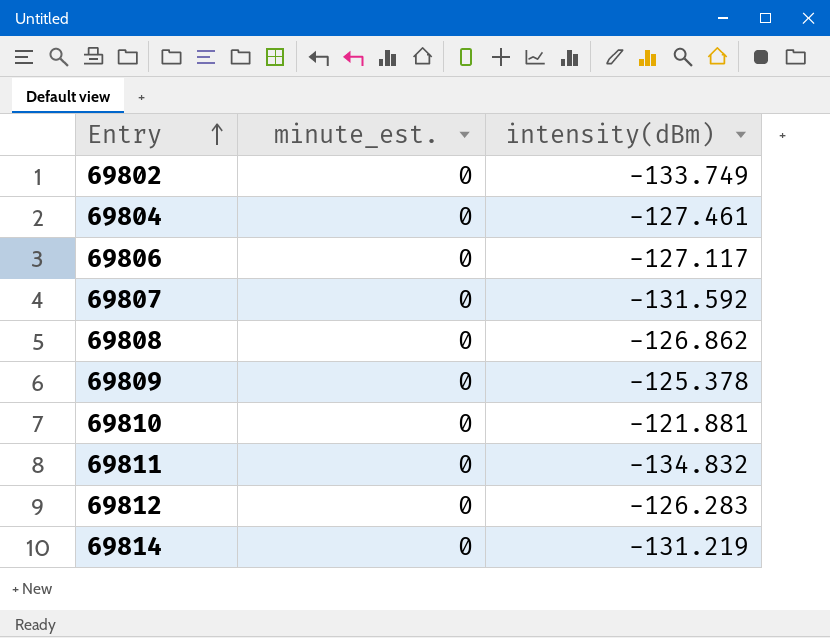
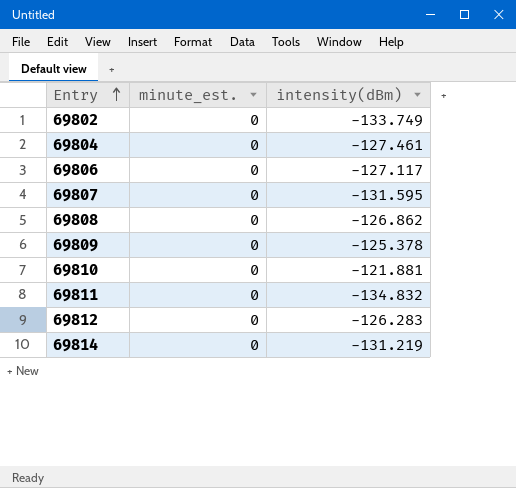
69807 | intensity(dBm): -131.592 -> -131.595

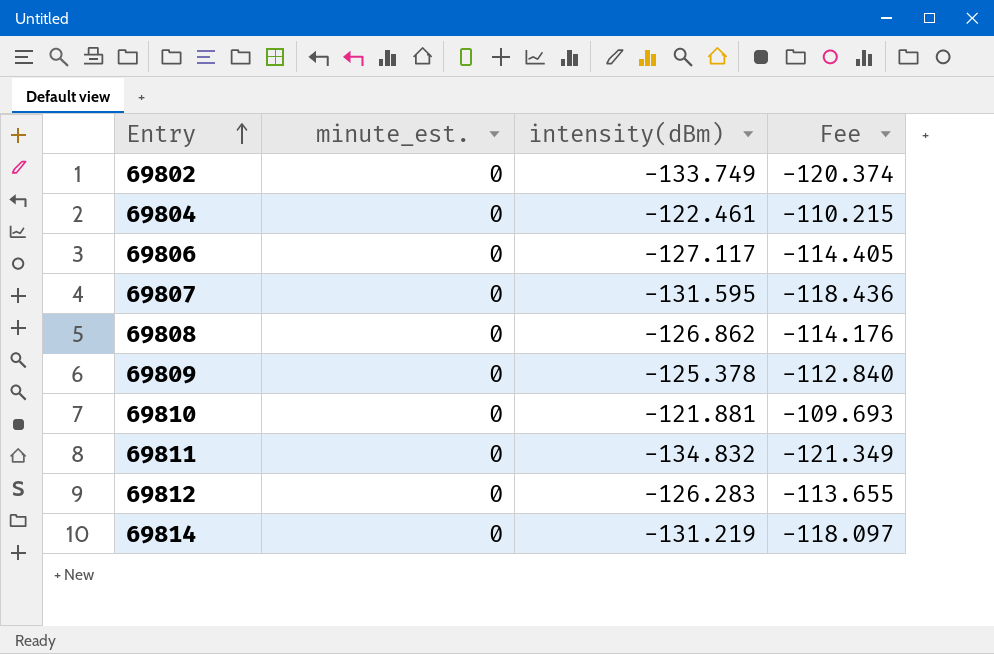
column Fee | formula: none -> [intensity(dBm)] * 0.9
69804 | intensity(dBm): -127.461 -> -122.461

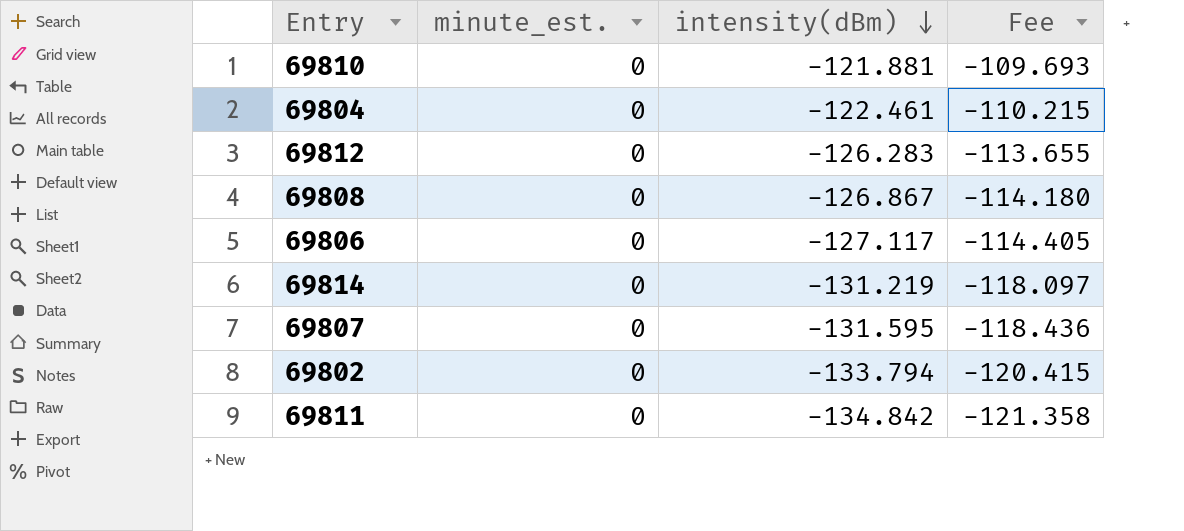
row order: Entry ascending -> intensity(dBm) descending
row 69809: 0 | -125.378 | -112.840 -> none
69808 | intensity(dBm): -126.862 -> -126.867
69808 | Fee: -114.176 -> -114.180
69802 | intensity(dBm): -133.749 -> -133.794
69802 | Fee: -120.374 -> -120.415
69811 | intensity(dBm): -134.832 -> -134.842
69811 | Fee: -121.349 -> -121.358

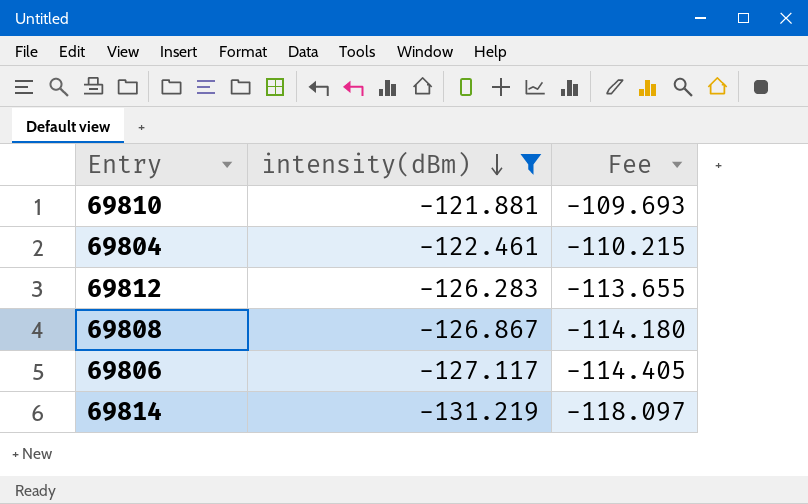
filter: none -> intensity(dBm) >= -131.219
column minute_est. | position: 2 -> none

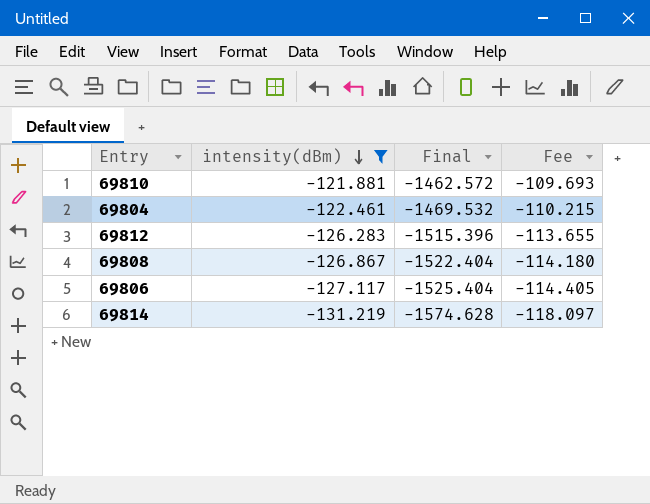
column Final | formula: none -> [intensity(dBm)] * 12

